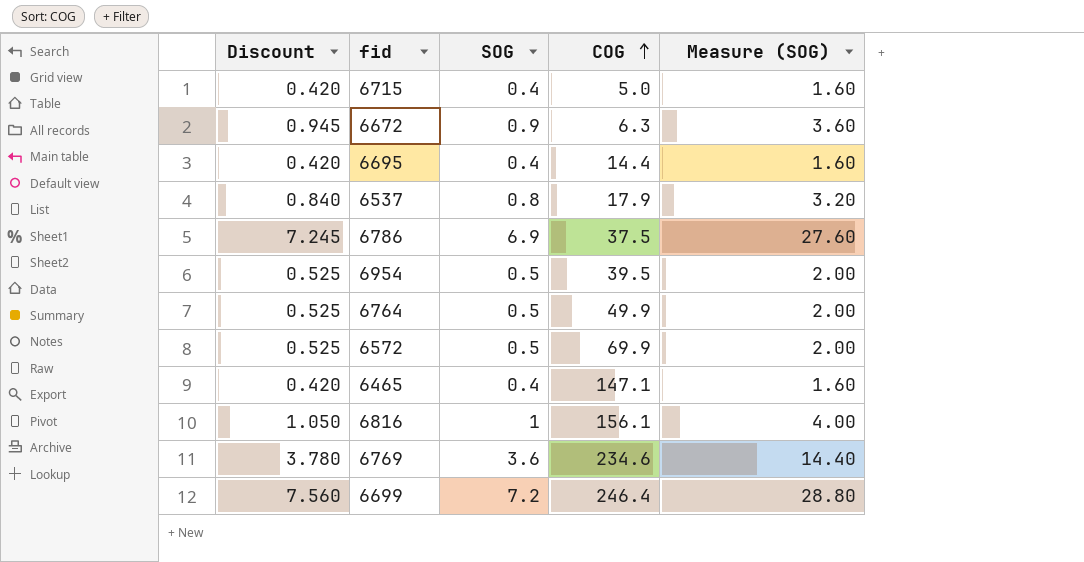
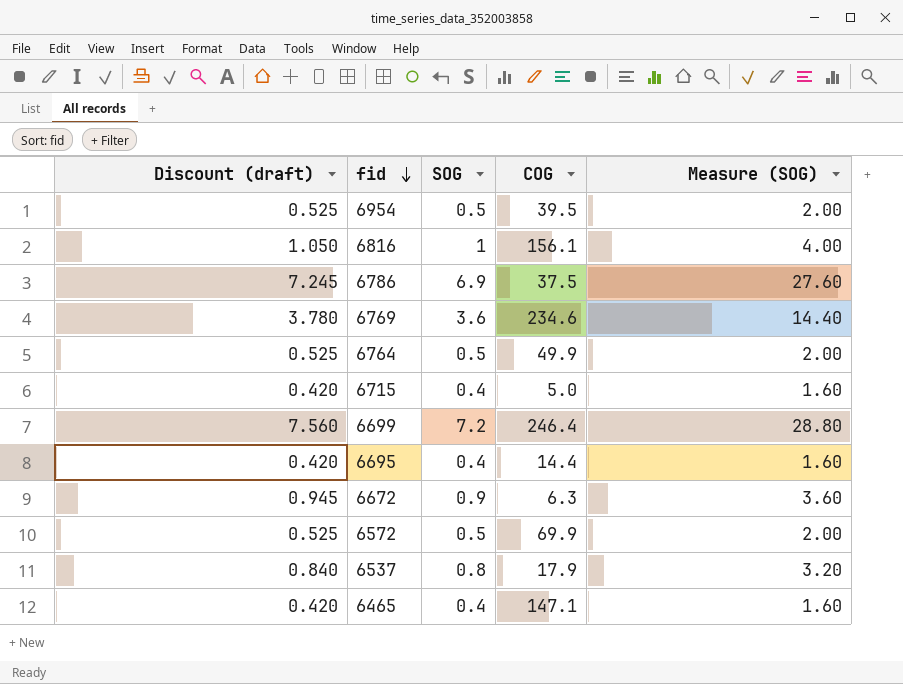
row order: COG ascending -> fid descending
column name: Discount -> Discount (draft)

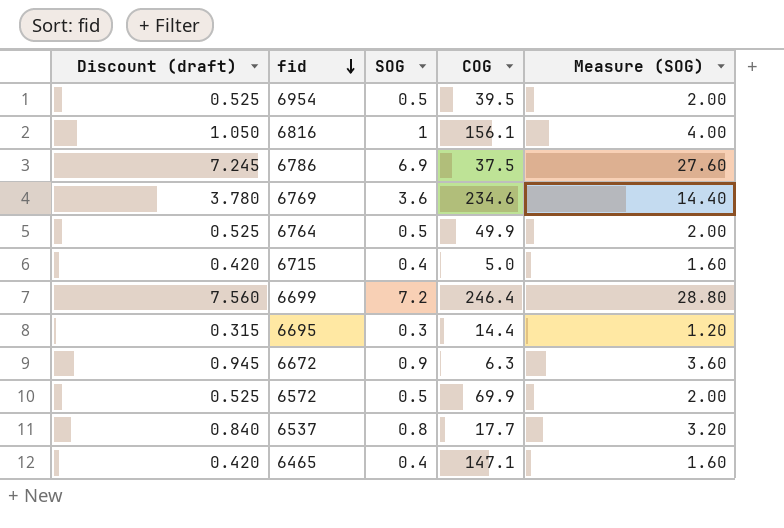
6695 | Discount (draft): 0.420 -> 0.315
6695 | SOG: 0.4 -> 0.3
6695 | Measure (SOG): 1.60 -> 1.20
6537 | COG: 17.9 -> 17.7

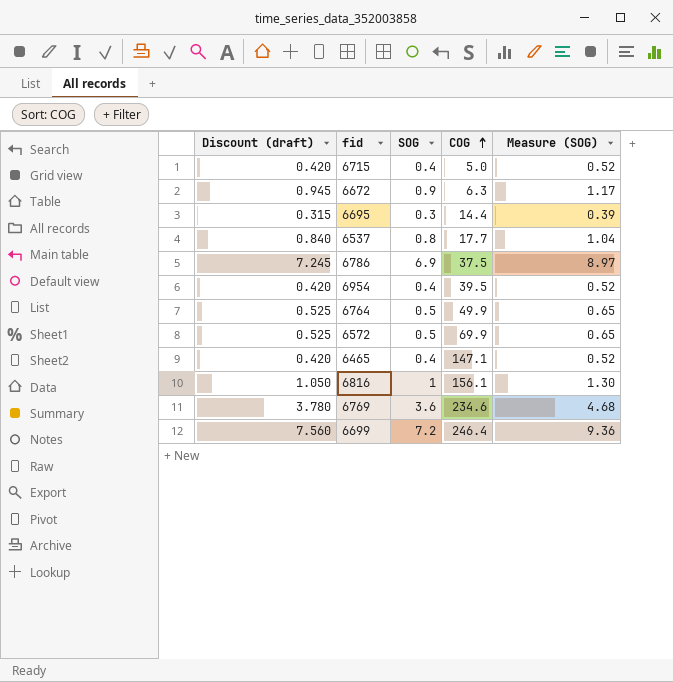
row order: fid descending -> COG ascending
column Measure (SOG) | formula: [SOG] * 4 -> [SOG] * 1.3
6954 | Discount (draft): 0.525 -> 0.420
6954 | SOG: 0.5 -> 0.4

